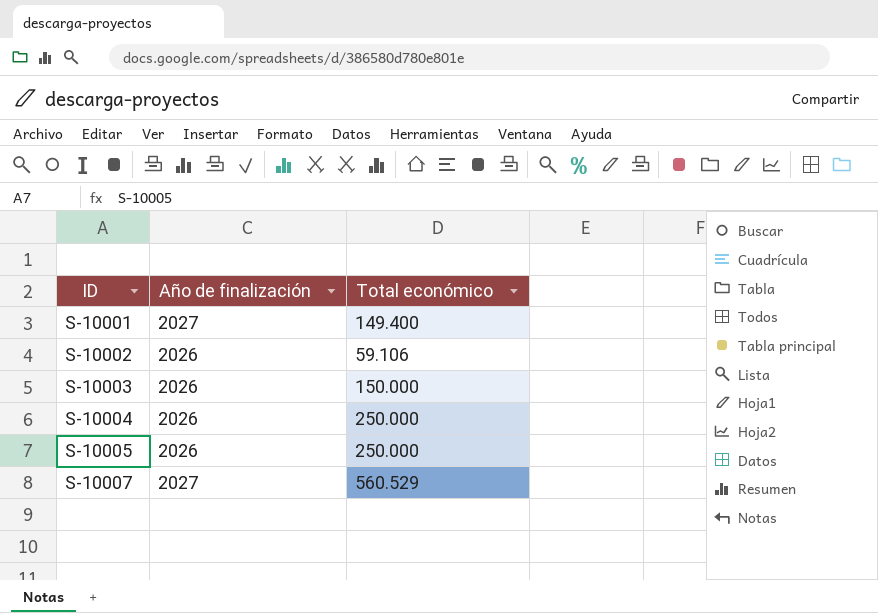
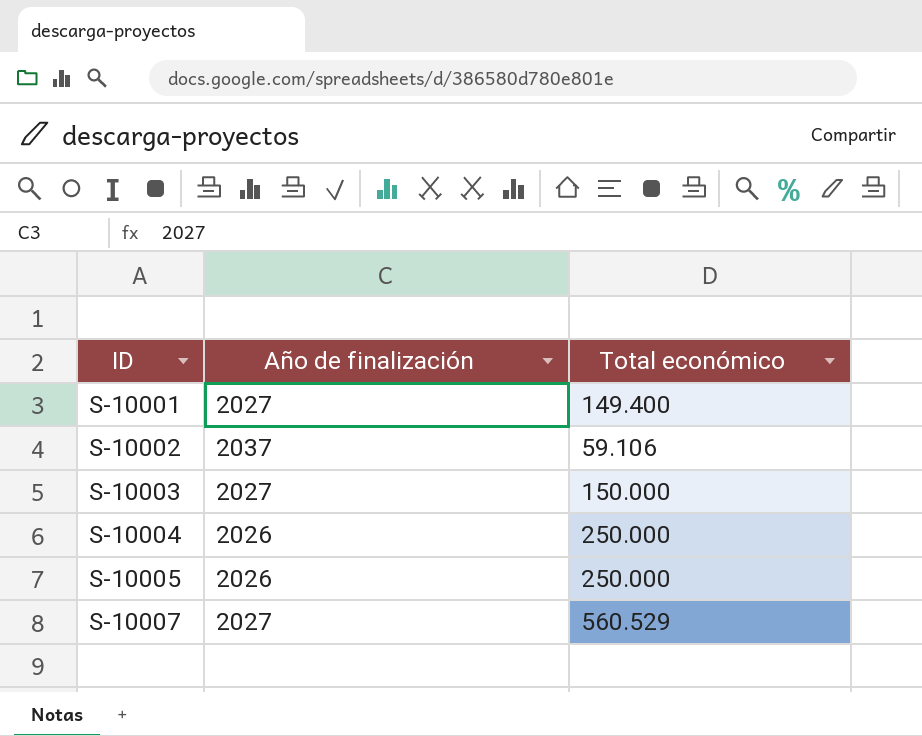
S-10002 | Año de finalización: 2026 -> 2037
S-10003 | Año de finalización: 2026 -> 2027

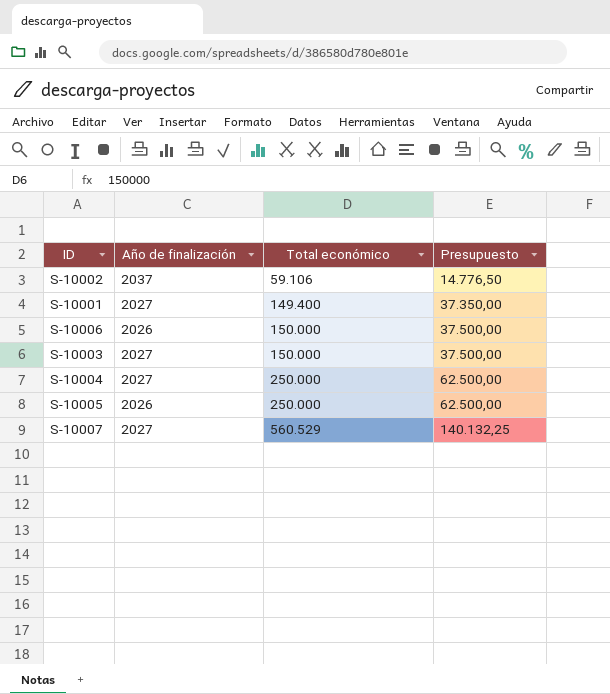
row order: ID ascending -> Total económico ascending
column Presupuesto | formula: none -> [Total económico] * 0,25
row S-10006: none -> 2026 | 150.000 | 37.500,00
S-10004 | Año de finalización: 2026 -> 2027

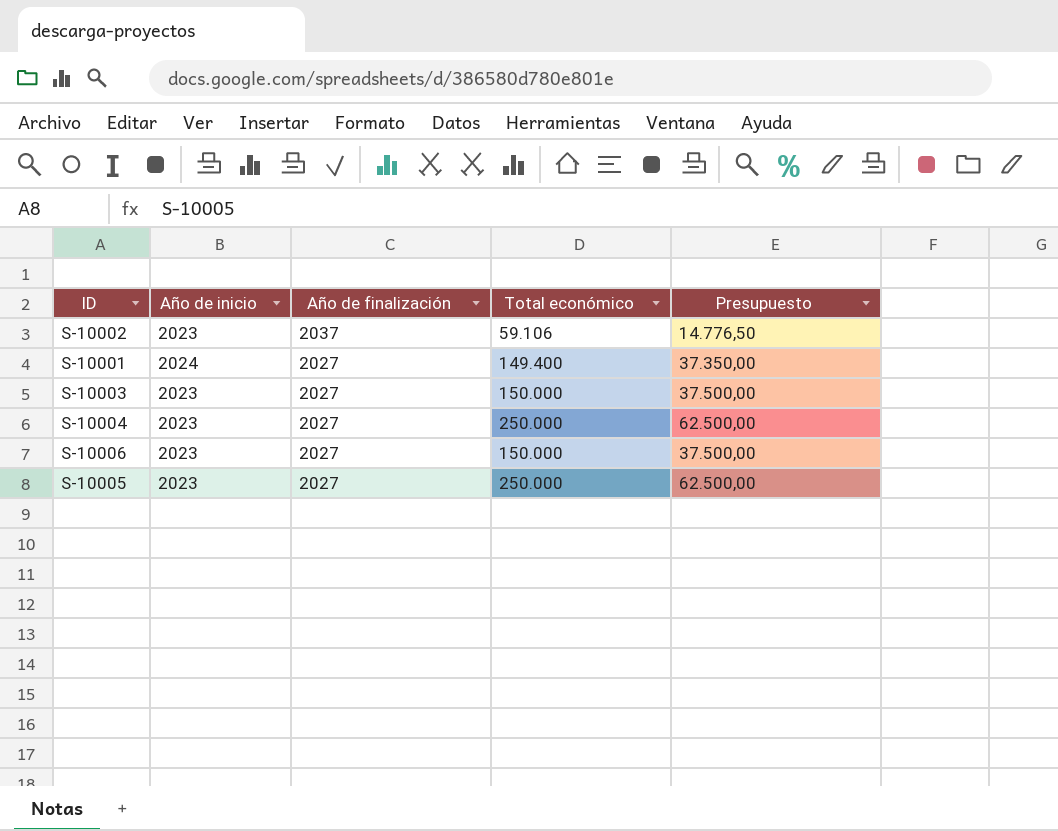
row order: Total económico ascending -> Año de finalización descending
column Año de inicio | position: none -> 2
row S-10007: 2027 | 560.529 | 140.132,25 -> none
S-10006 | Año de finalización: 2026 -> 2027
S-10005 | Año de finalización: 2026 -> 2027

